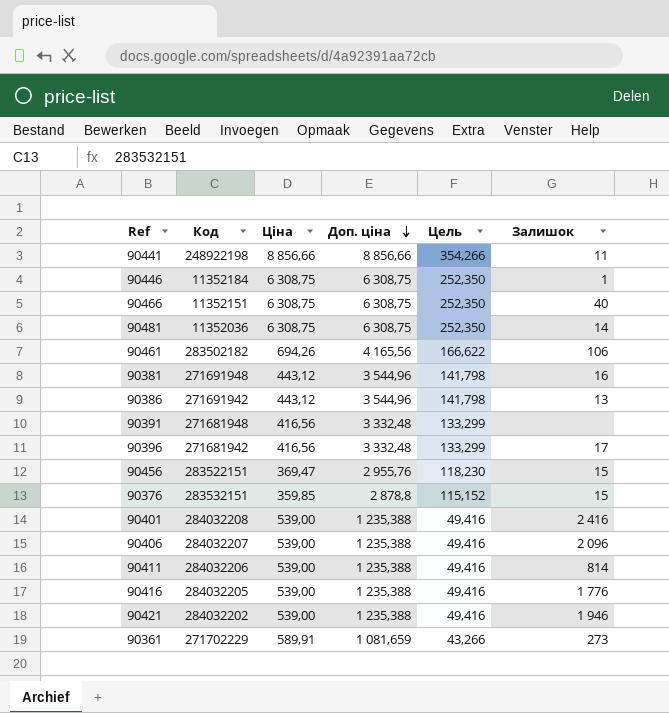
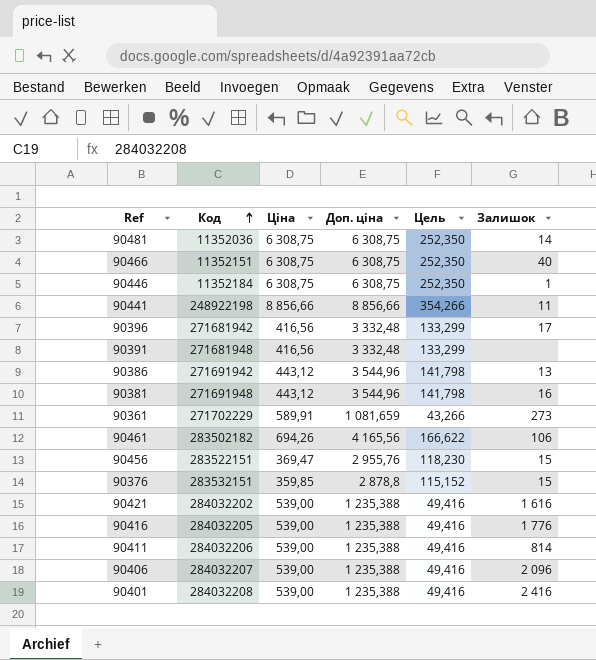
row order: Доп. ціна descending -> Код ascending
90421 | Залишок: 1 946 -> 1 616

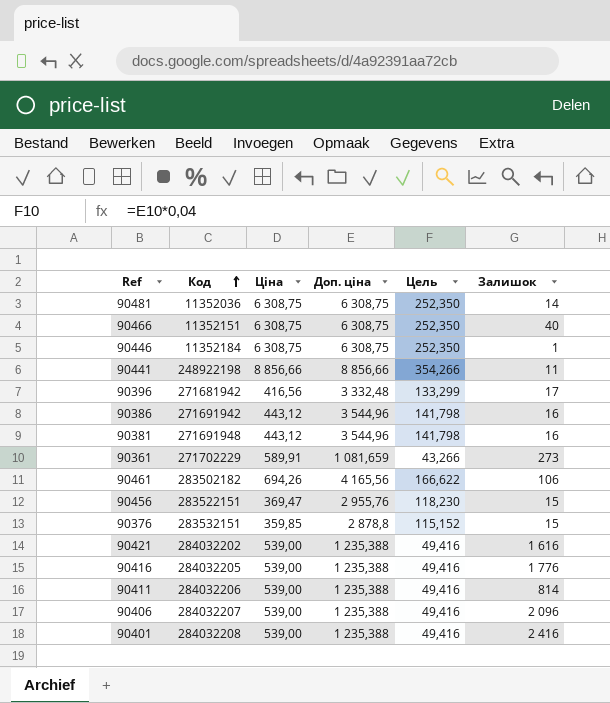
row 90391: 271681948 | 416,56 | 3 332,48 | 133,299 | none -> none
90386 | Залишок: 13 -> 16

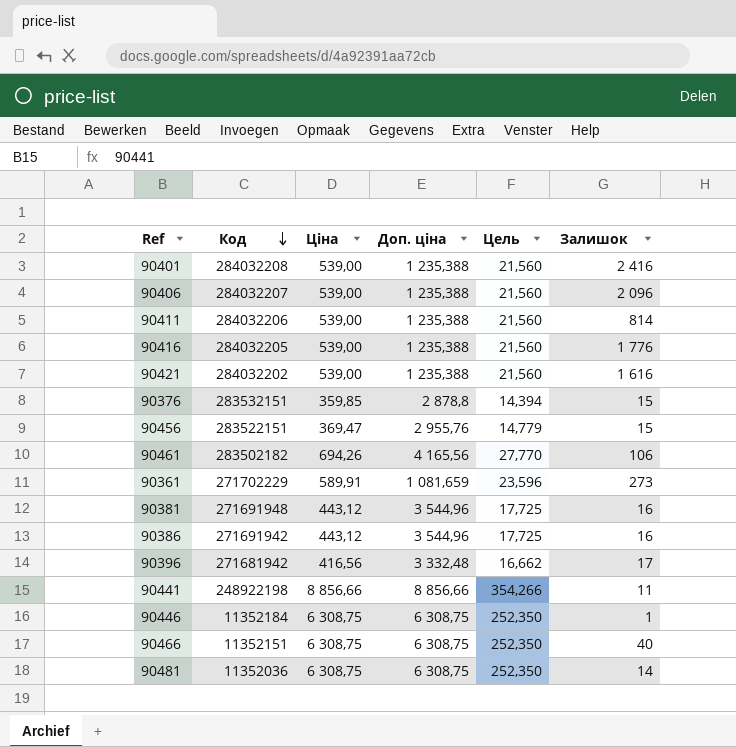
row order: Код ascending -> Код descending
column Цель | formula: [Доп. ціна] * 0,04 -> [Ціна] * 0,04

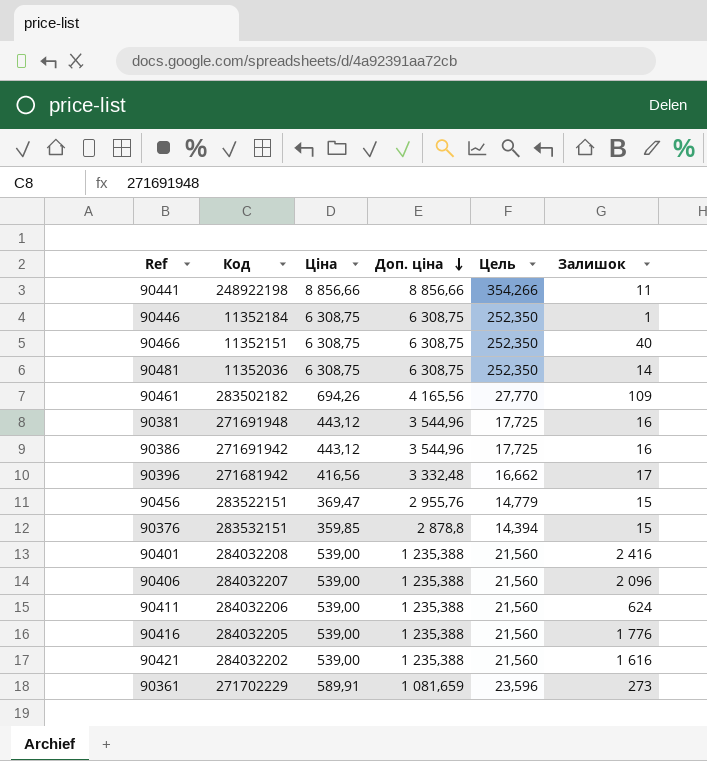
row order: Код descending -> Доп. ціна descending
90461 | Залишок: 106 -> 109
90411 | Залишок: 814 -> 624

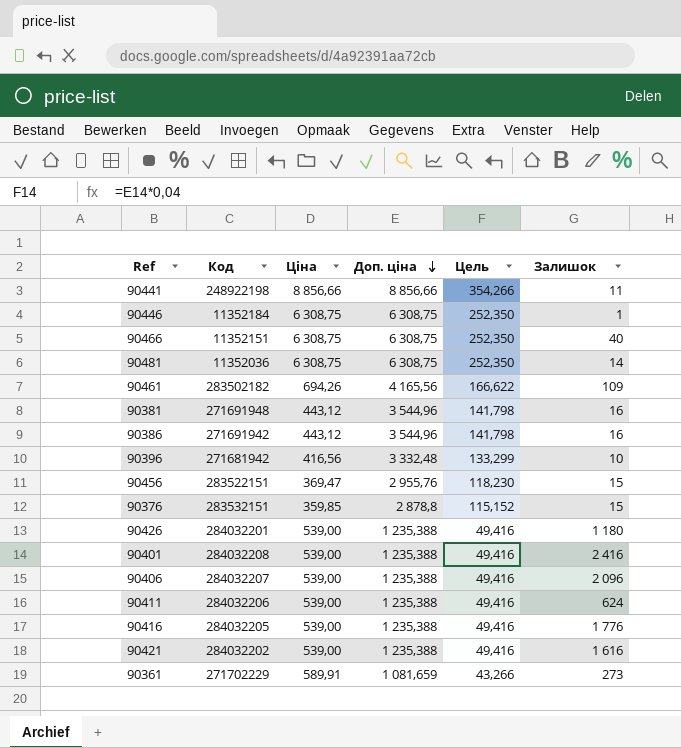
column Цель | formula: [Ціна] * 0,04 -> [Доп. ціна] * 0,04
90396 | Залишок: 17 -> 10
row 90426: none -> 284032201 | 539,00 | 1 235,388 | 49,416 | 1 180

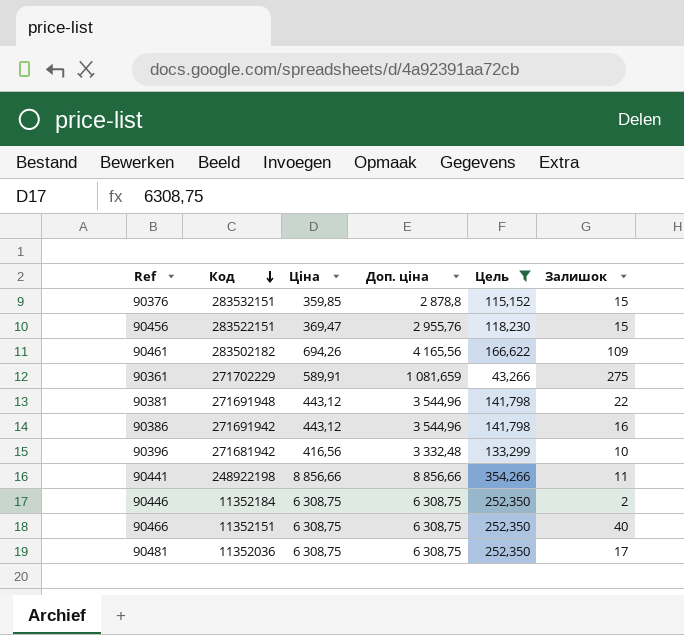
filter: none -> Цель != 49,416
row order: Доп. ціна descending -> Код descending
90361 | Залишок: 273 -> 275
90381 | Залишок: 16 -> 22
90446 | Залишок: 1 -> 2
90481 | Залишок: 14 -> 17

